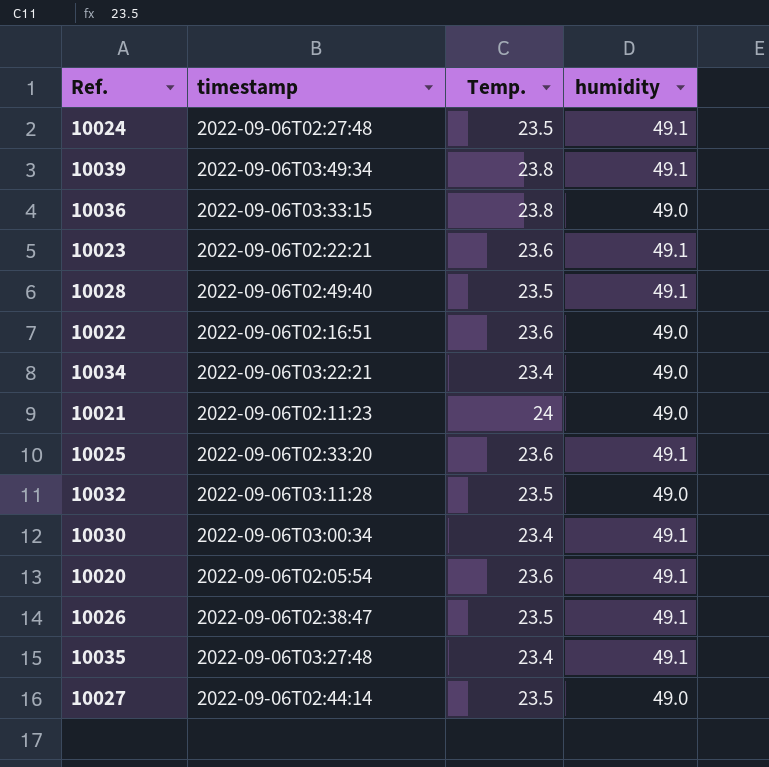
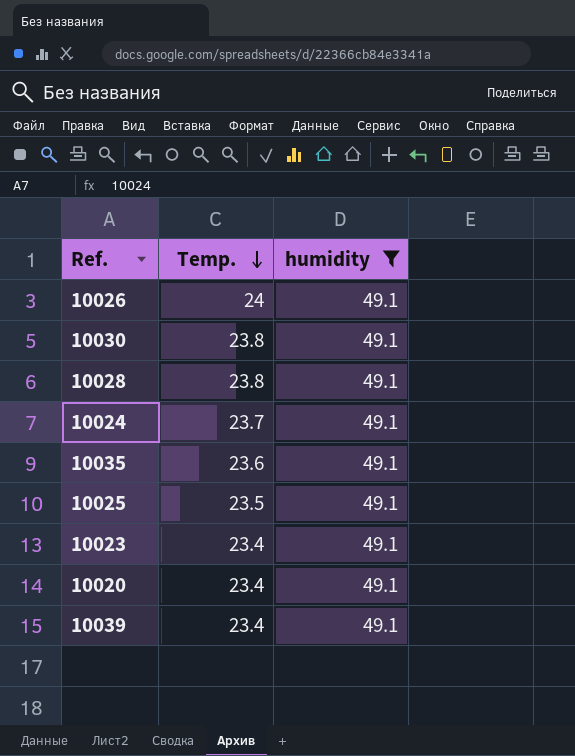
filter: none -> humidity = 49.1
row order: none -> Temp. descending
column timestamp | position: 2 -> none
10026 | Temp.: 23.5 -> 24
10030 | Temp.: 23.4 -> 23.8
10028 | Temp.: 23.5 -> 23.8
10024 | Temp.: 23.5 -> 23.7
10035 | Temp.: 23.4 -> 23.6
10025 | Temp.: 23.6 -> 23.5
10023 | Temp.: 23.6 -> 23.4
10020 | Temp.: 23.6 -> 23.4
10039 | Temp.: 23.8 -> 23.4

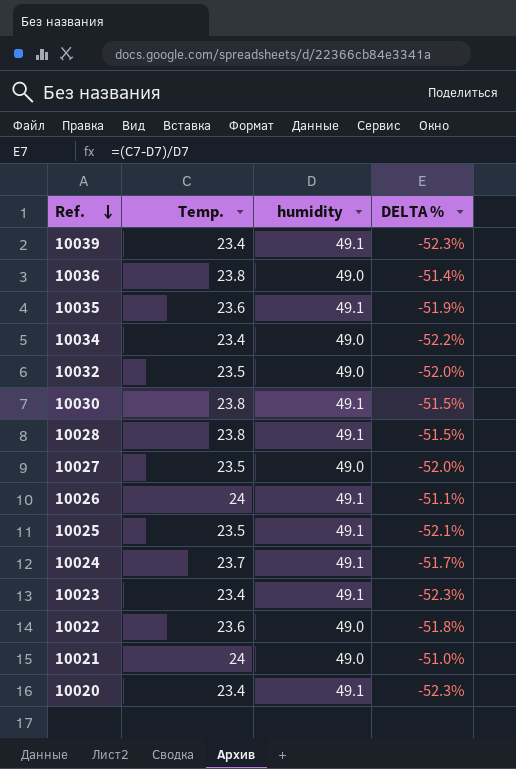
filter: humidity = 49.1 -> none
row order: Temp. descending -> Ref. descending
column DELTA % | formula: none -> ([Temp.] - [humidity]) / [humidity]

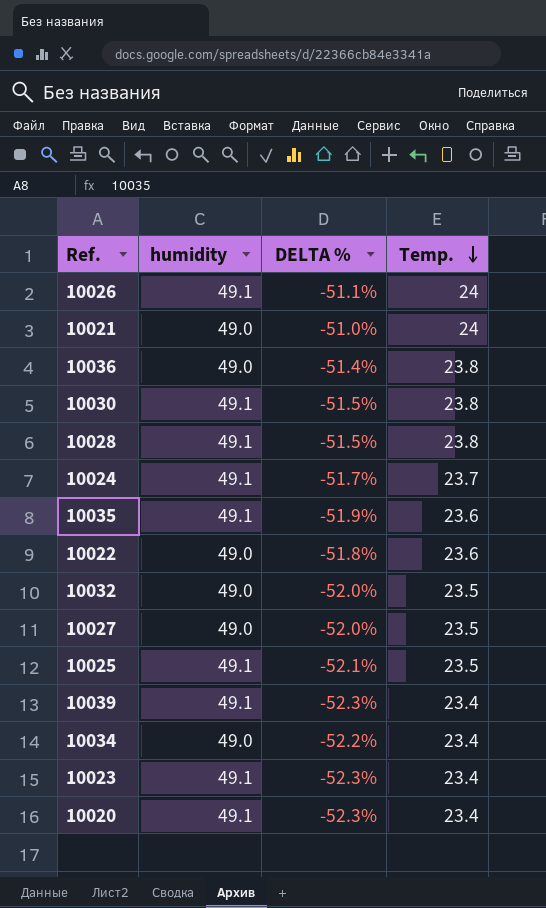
row order: Ref. descending -> Temp. descending
column Temp. | position: 2 -> 4

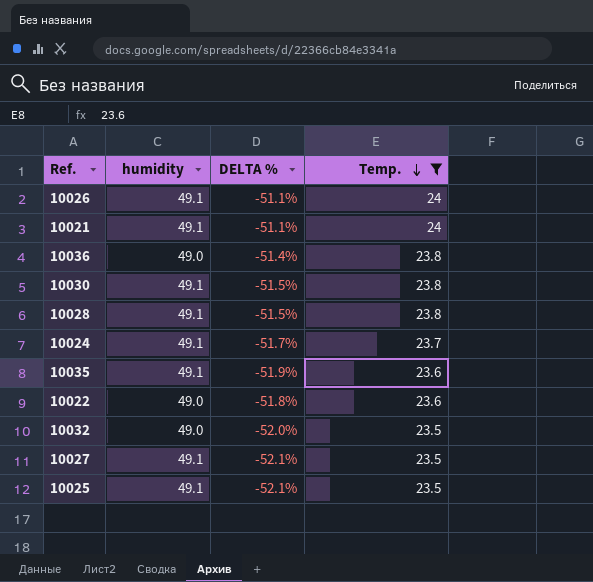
filter: none -> Temp. != 23.4
10021 | humidity: 49.0 -> 49.1
10021 | DELTA %: -51.0% -> -51.1%
10027 | humidity: 49.0 -> 49.1
10027 | DELTA %: -52.0% -> -52.1%

